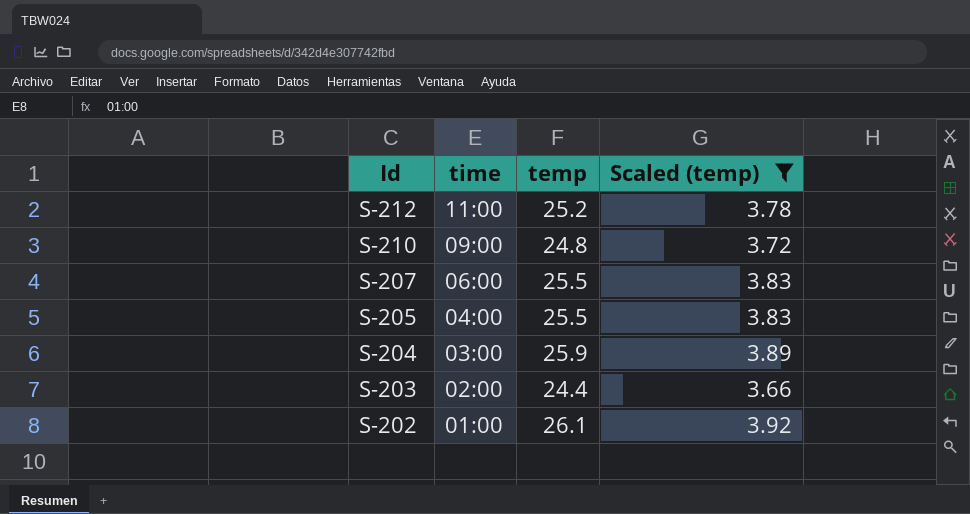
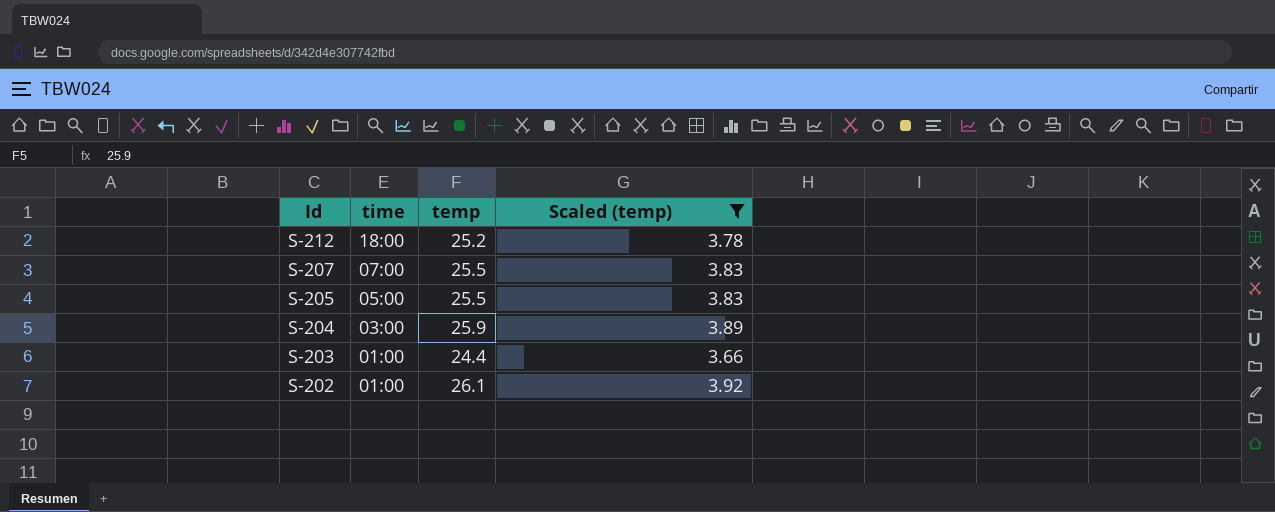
row S-210: 09:00 | 24.8 | 3.72 -> none
S-212 | time: 11:00 -> 18:00
S-207 | time: 06:00 -> 07:00
S-205 | time: 04:00 -> 05:00
S-203 | time: 02:00 -> 01:00

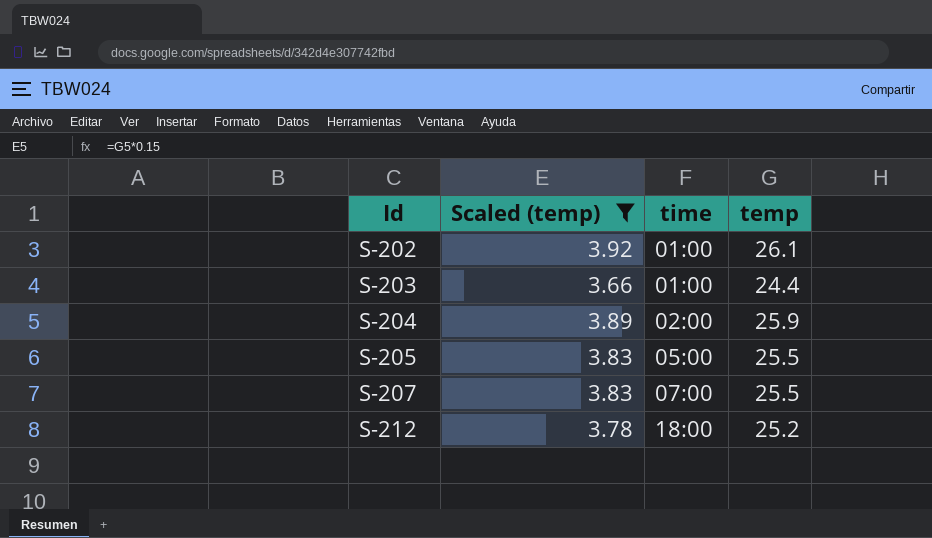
row order: Id descending -> Id ascending
column Scaled (temp) | position: 4 -> 2
S-204 | time: 03:00 -> 02:00

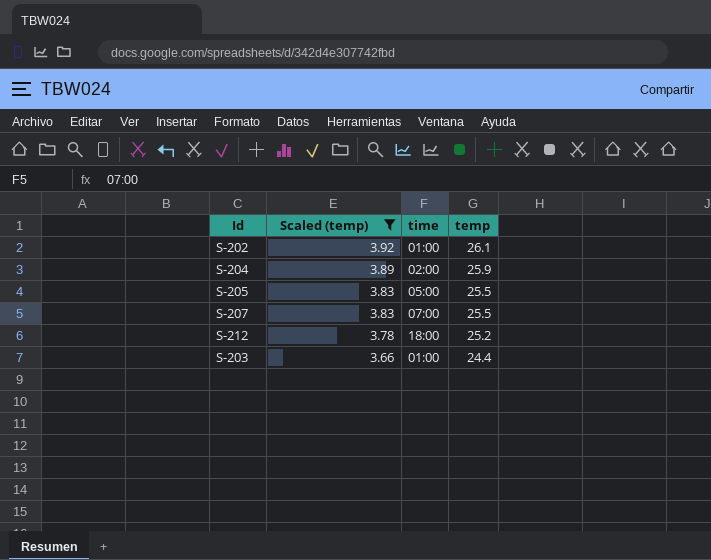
row order: Id ascending -> Scaled (temp) descending

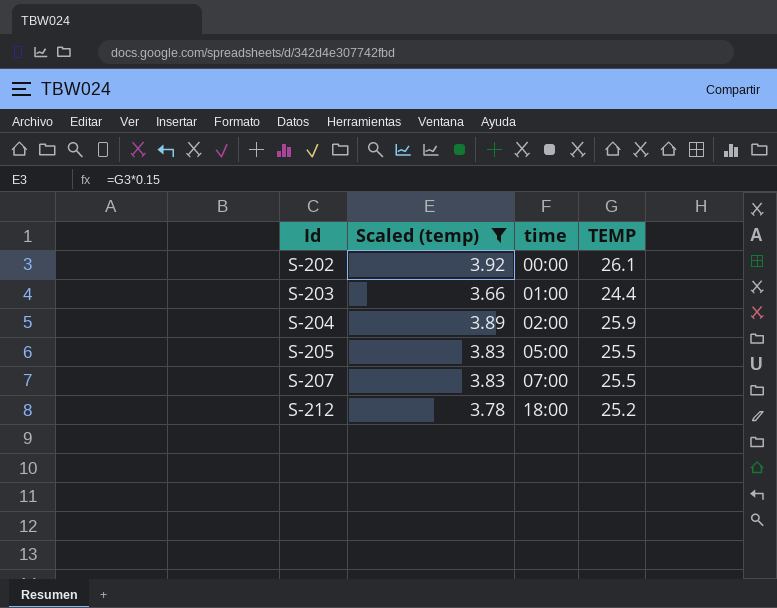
row order: Scaled (temp) descending -> Id ascending
column name: temp -> TEMP
S-202 | time: 01:00 -> 00:00

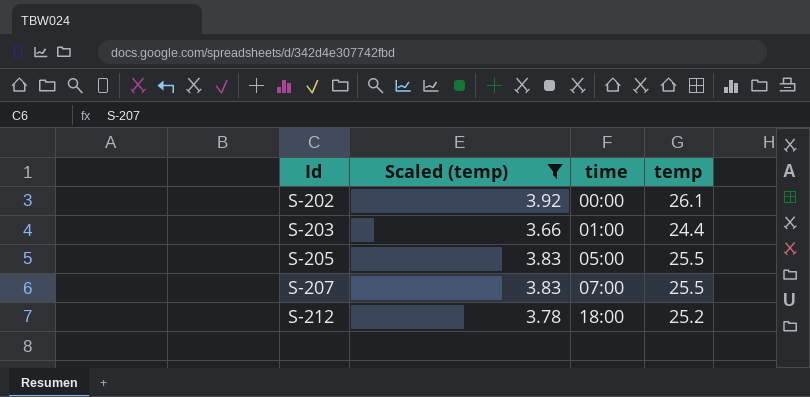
column name: TEMP -> temp
row S-204: 3.89 | 02:00 | 25.9 -> none

